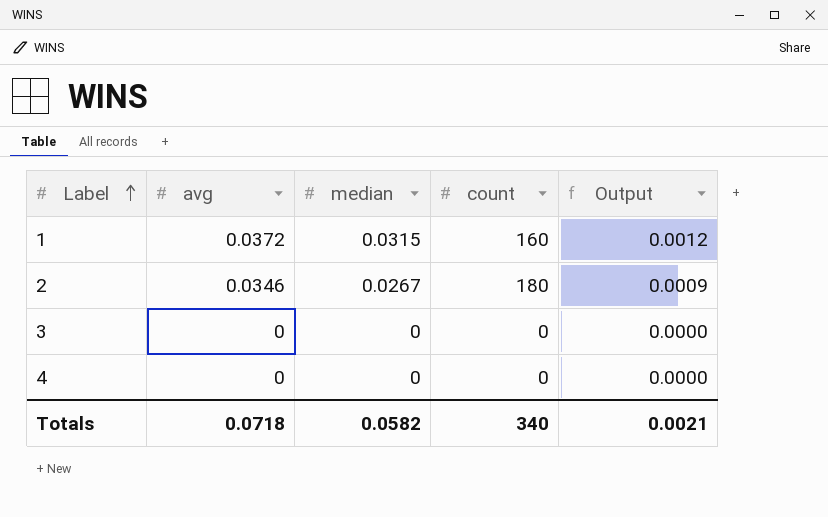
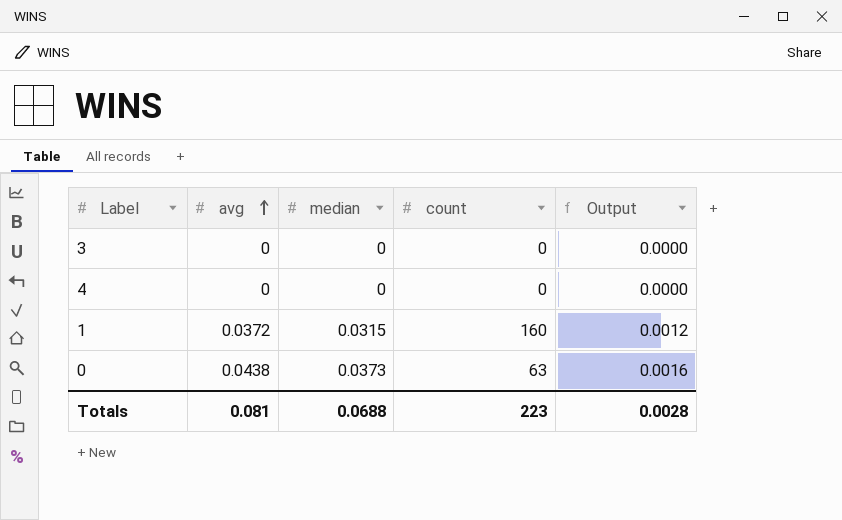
row order: Label ascending -> avg ascending
row 2: 0.0346 | 0.0267 | 180 | 0.0009 -> none
row 0: none -> 0.0438 | 0.0373 | 63 | 0.0016
Totals | avg: 0.0718 -> 0.081
Totals | median: 0.0582 -> 0.0688
Totals | count: 340 -> 223
Totals | Output: 0.0021 -> 0.0028

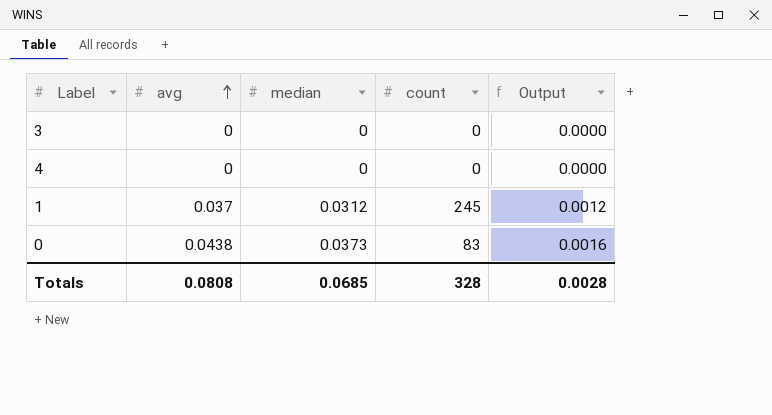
1 | avg: 0.0372 -> 0.037
1 | median: 0.0315 -> 0.0312
1 | count: 160 -> 245
0 | count: 63 -> 83
Totals | avg: 0.081 -> 0.0808
Totals | median: 0.0688 -> 0.0685
Totals | count: 223 -> 328

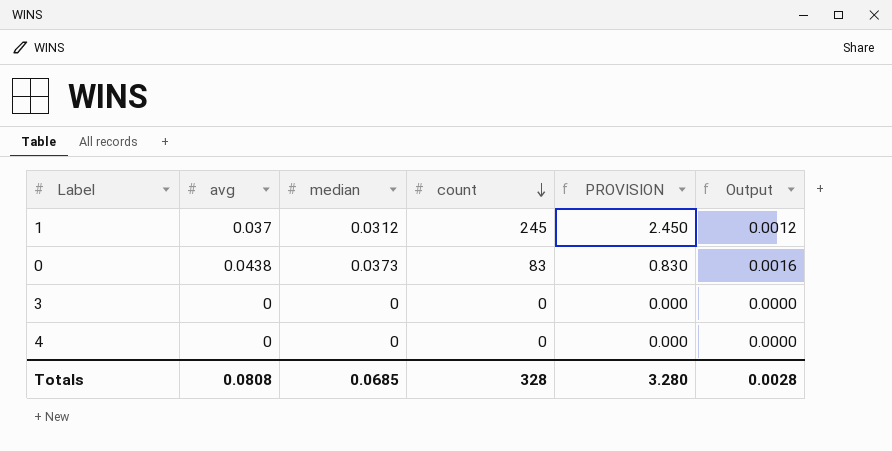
row order: avg ascending -> count descending
column PROVISION | formula: none -> [count] * 0.01

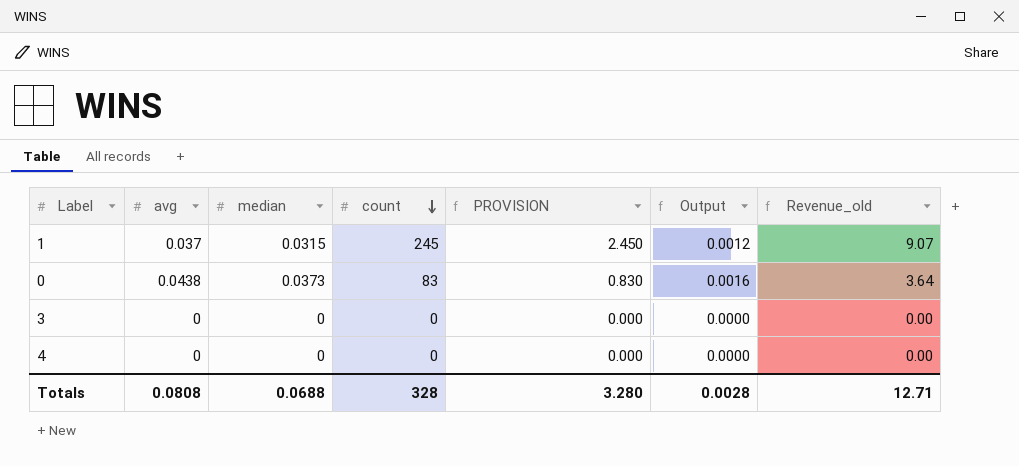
column Revenue_old | formula: none -> [avg] * [count]
1 | median: 0.0312 -> 0.0315
Totals | median: 0.0685 -> 0.0688

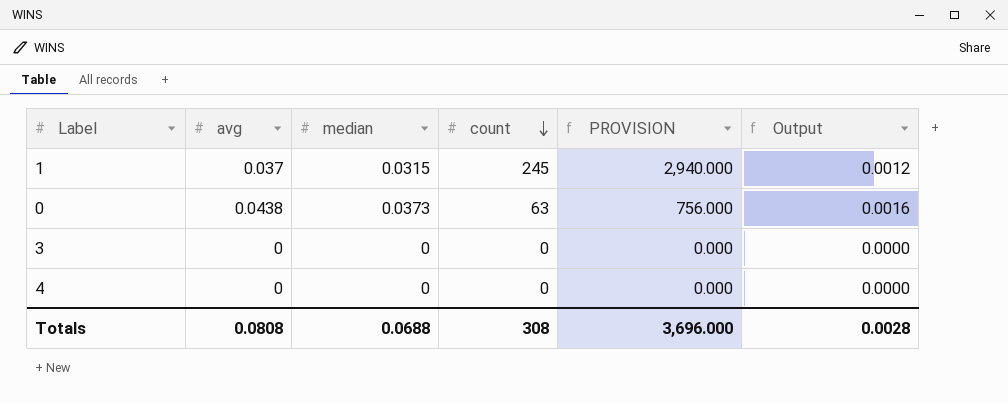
column Revenue_old | formula: [avg] * [count] -> none
column PROVISION | formula: [count] * 0.01 -> [count] * 12
0 | count: 83 -> 63
Totals | count: 328 -> 308
Totals | PROVISION: 3.280 -> 3,696.000

